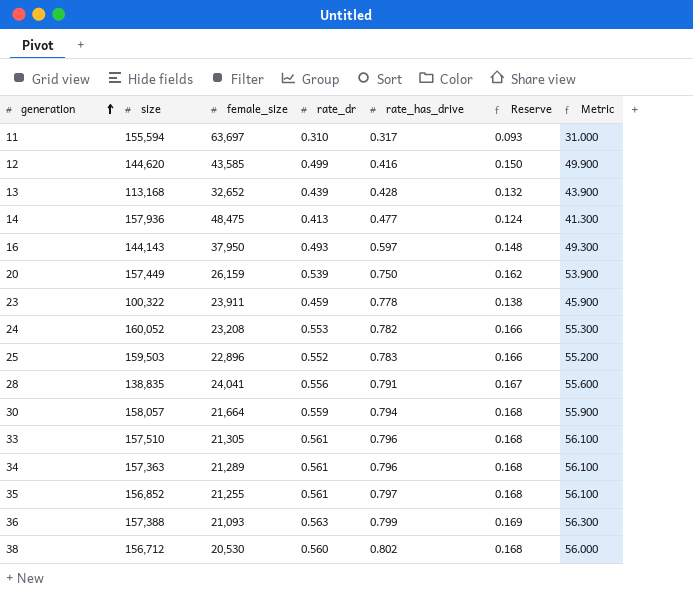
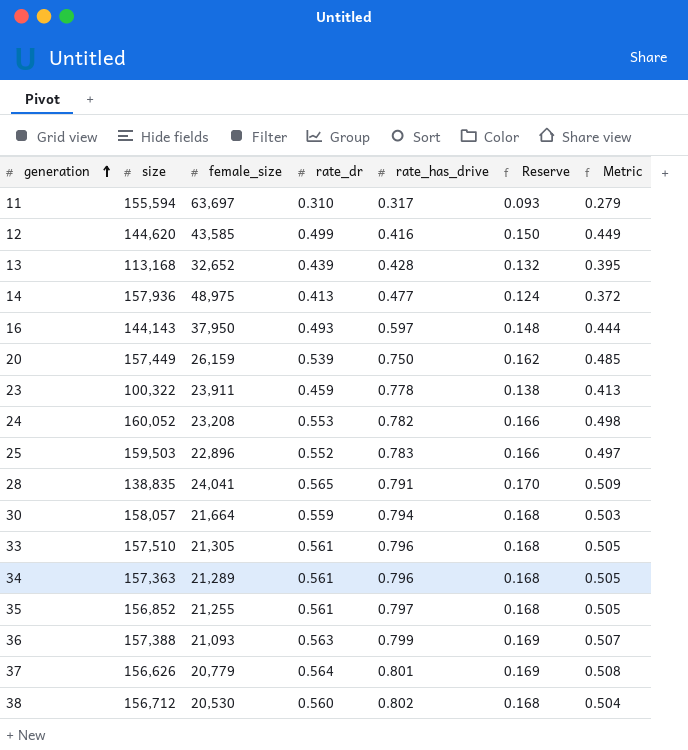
column Metric | formula: [rate_dr] * 100 -> [rate_dr] * 0.9
14 | female_size: 48,475 -> 48,975
28 | rate_dr: 0.556 -> 0.565
28 | Reserve: 0.167 -> 0.170
row 37: none -> 156,626 | 20,779 | 0.564 | 0.801 | 0.169 | 0.508

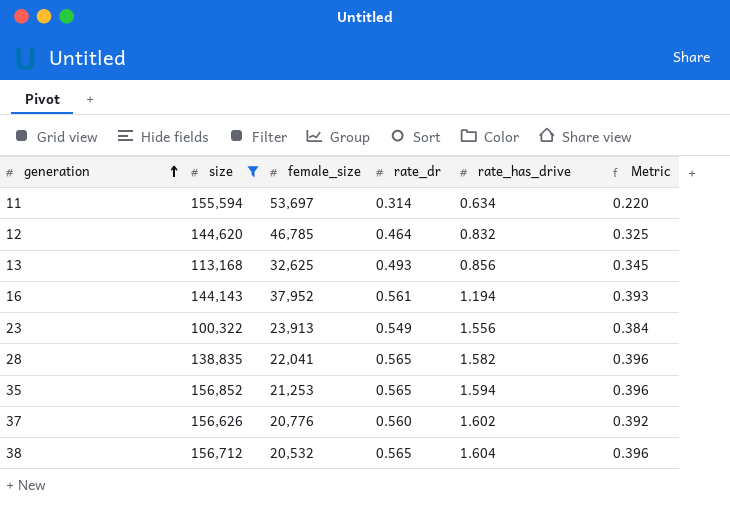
filter: none -> size <= 156,852
column Reserve | formula: [rate_dr] * 0.3 -> none
column Metric | formula: [rate_dr] * 0.9 -> [rate_dr] * 0.7
11 | female_size: 63,697 -> 53,697
11 | rate_dr: 0.310 -> 0.314
11 | rate_has_drive: 0.317 -> 0.634
12 | female_size: 43,585 -> 46,785
12 | rate_dr: 0.499 -> 0.464
12 | rate_has_drive: 0.416 -> 0.832
13 | female_size: 32,652 -> 32,625
13 | rate_dr: 0.439 -> 0.493
13 | rate_has_drive: 0.428 -> 0.856
16 | female_size: 37,950 -> 37,952
16 | rate_dr: 0.493 -> 0.561
16 | rate_has_drive: 0.597 -> 1.194
23 | female_size: 23,911 -> 23,913
23 | rate_dr: 0.459 -> 0.549
23 | rate_has_drive: 0.778 -> 1.556
28 | female_size: 24,041 -> 22,041
28 | rate_has_drive: 0.791 -> 1.582
35 | female_size: 21,255 -> 21,253
35 | rate_dr: 0.561 -> 0.565
35 | rate_has_drive: 0.797 -> 1.594
37 | female_size: 20,779 -> 20,776
37 | rate_dr: 0.564 -> 0.560
37 | rate_has_drive: 0.801 -> 1.602
38 | female_size: 20,530 -> 20,532
38 | rate_dr: 0.560 -> 0.565
38 | rate_has_drive: 0.802 -> 1.604

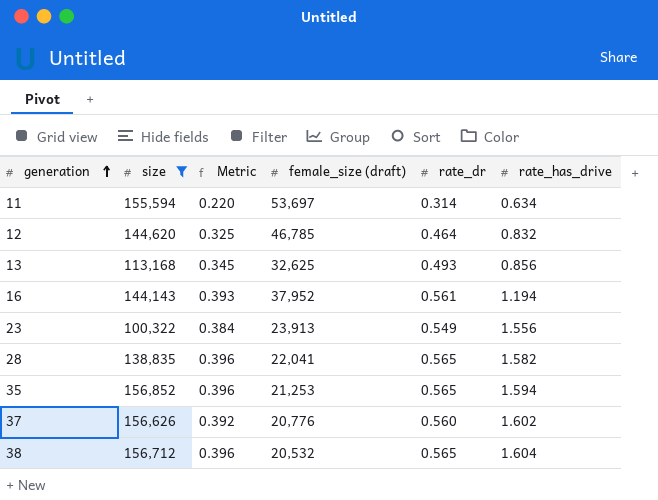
column Metric | position: 6 -> 3
column name: female_size -> female_size (draft)

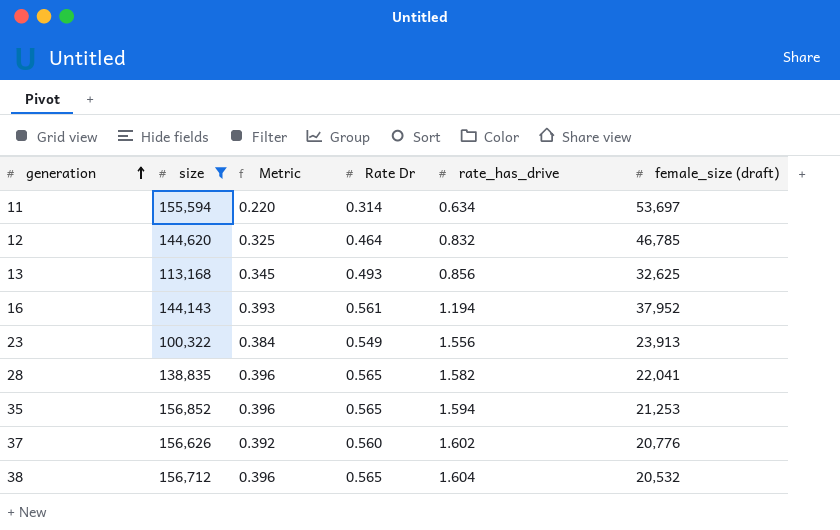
column name: rate_dr -> Rate Dr
column female_size (draft) | position: 4 -> 6

